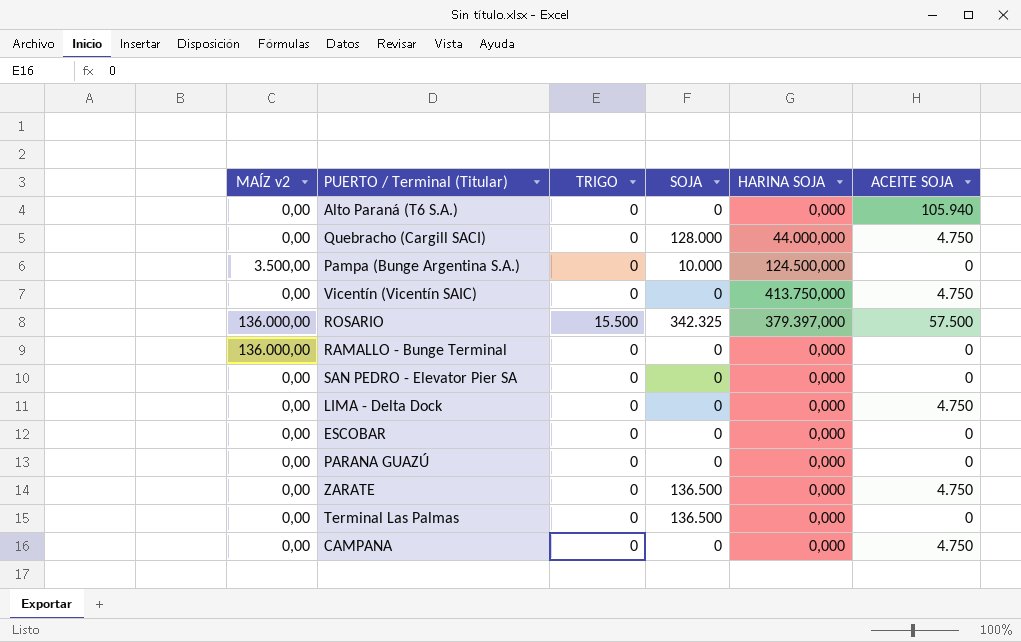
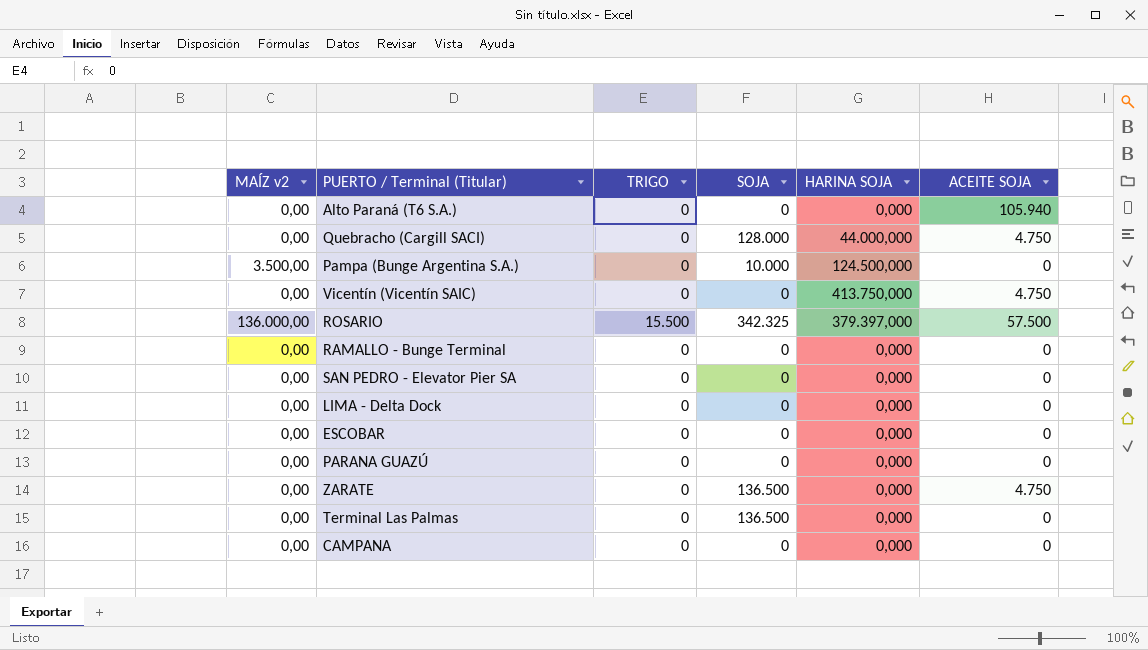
RAMALLO - Bunge Terminal | MAÍZ v2: 136.000,00 -> 0,00
LIMA - Delta Dock | ACEITE SOJA: 4.750 -> 0
CAMPANA | ACEITE SOJA: 4.750 -> 0

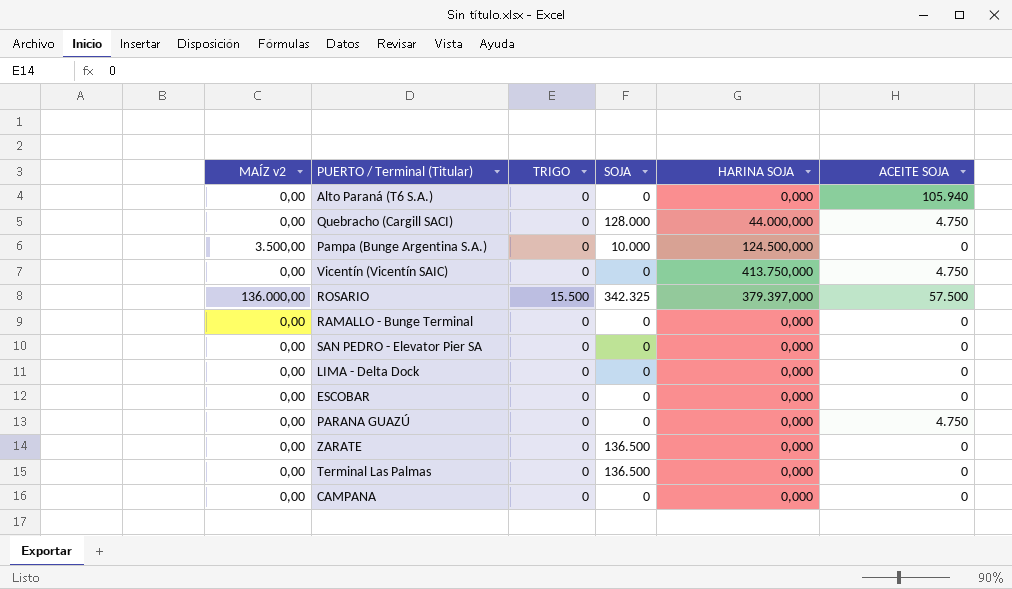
PARANA GUAZÚ | ACEITE SOJA: 0 -> 4.750
ZARATE | ACEITE SOJA: 4.750 -> 0

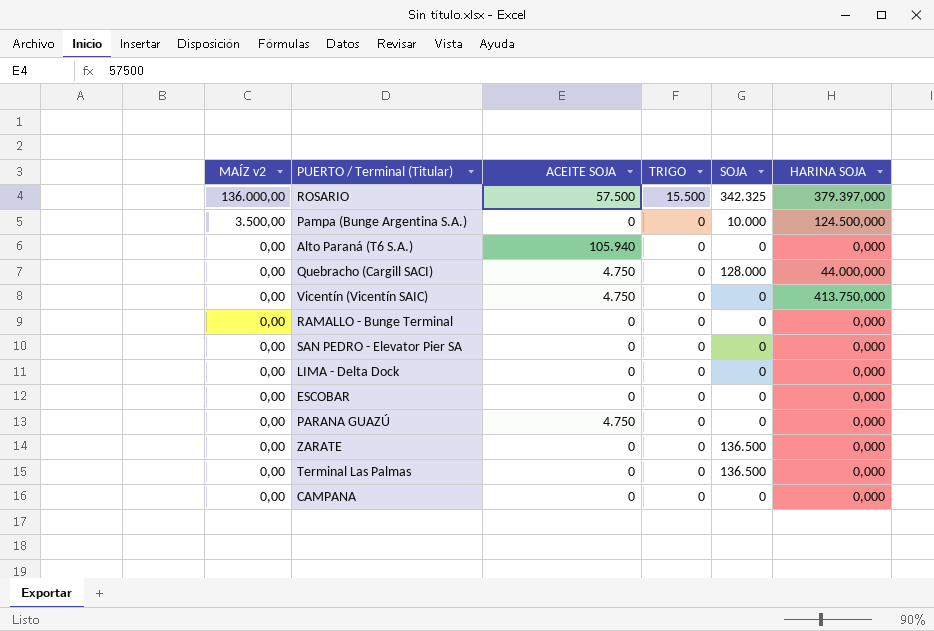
row order: none -> MAÍZ v2 descending
column ACEITE SOJA | position: 6 -> 3

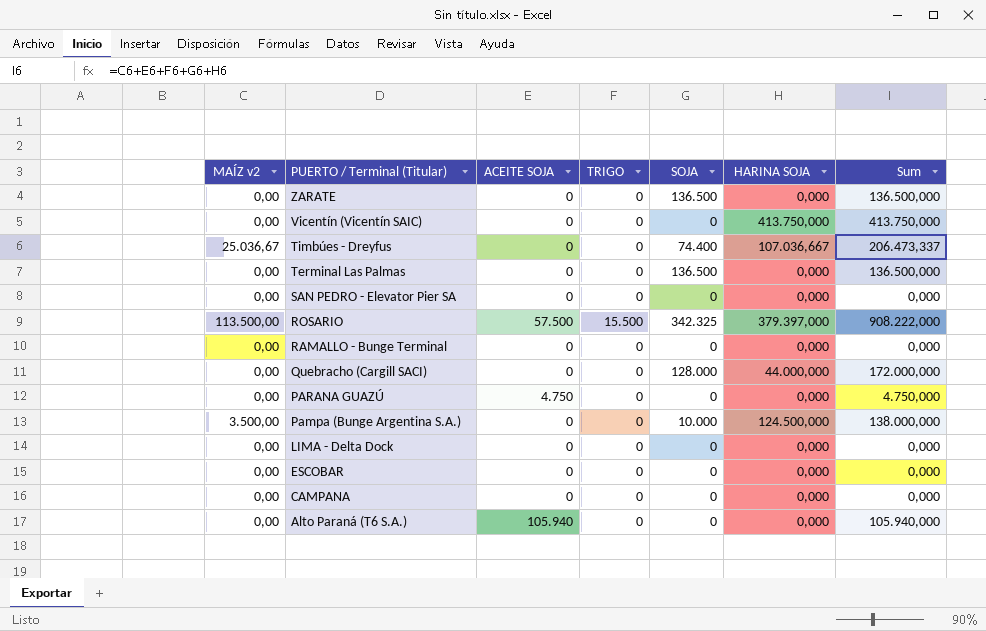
row order: MAÍZ v2 descending -> PUERTO / Terminal (Titular) descending
column Sum | formula: none -> [MAÍZ v2] + [ACEITE SOJA] + [TRIGO] + [SOJA] + [HARINA SOJA]
Vicentín (Vicentín SAIC) | ACEITE SOJA: 4.750 -> 0
row Timbúes - Dreyfus: none -> 25.036,67 | 0 | 0 | 74.400 | 107.036,667 | 206.473,337
ROSARIO | MAÍZ v2: 136.000,00 -> 113.500,00
Quebracho (Cargill SACI) | ACEITE SOJA: 4.750 -> 0

